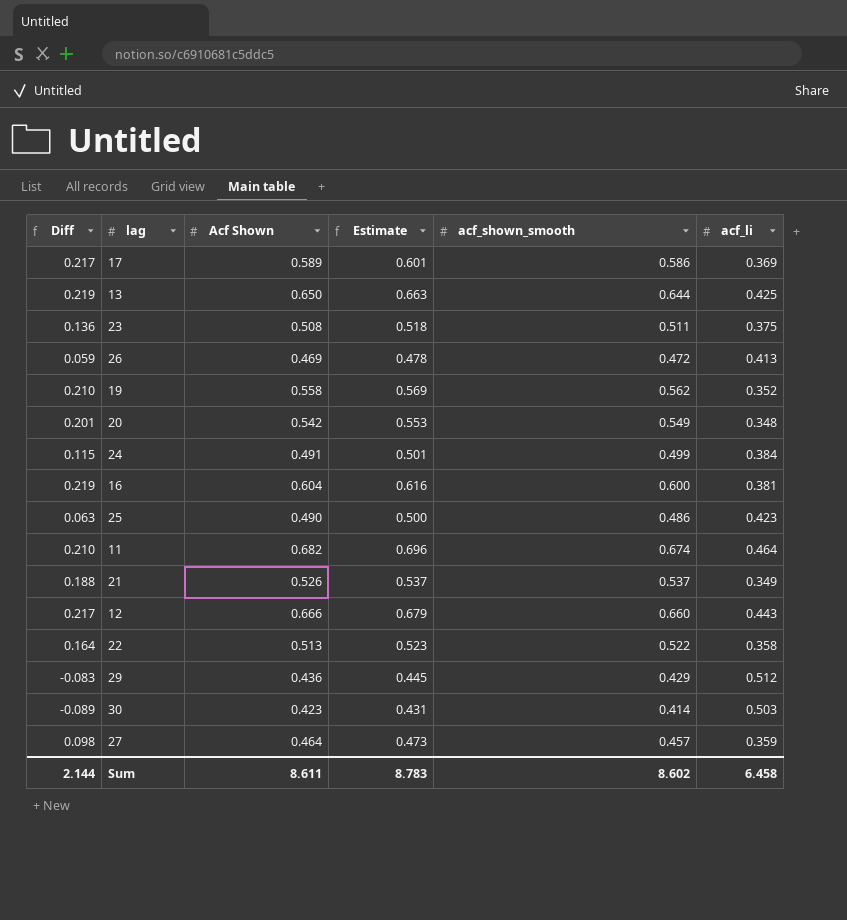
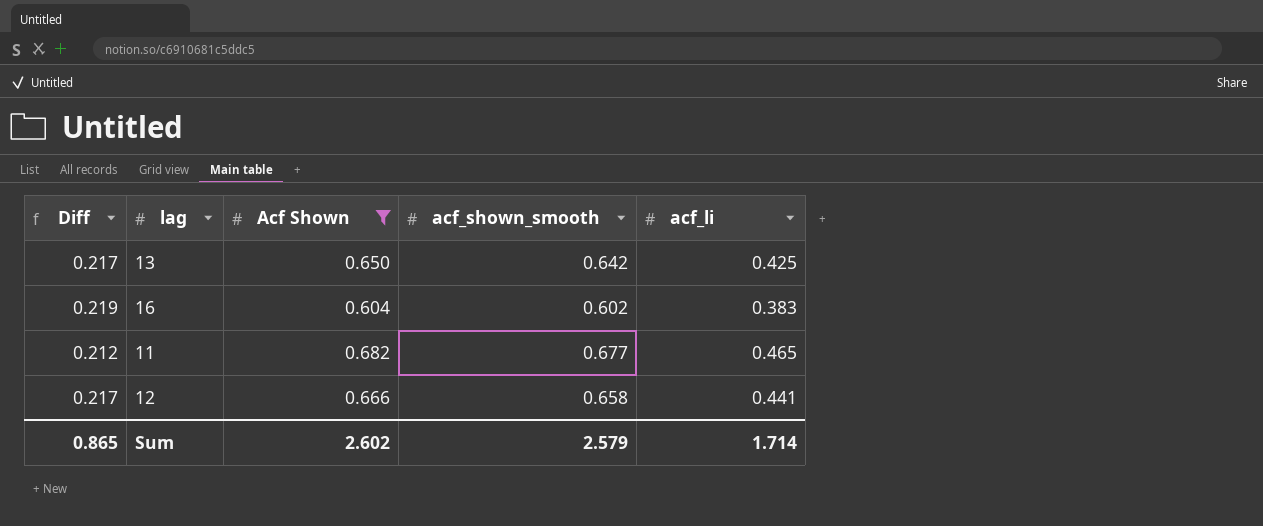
filter: none -> Acf Shown >= 0.604
column Estimate | formula: [Acf Shown] * 1.02 -> none
13 | Diff: 0.219 -> 0.217
13 | acf_shown_smooth: 0.644 -> 0.642
16 | acf_shown_smooth: 0.600 -> 0.602
16 | acf_li: 0.381 -> 0.383
11 | Diff: 0.210 -> 0.212
11 | acf_shown_smooth: 0.674 -> 0.677
11 | acf_li: 0.464 -> 0.465
12 | acf_shown_smooth: 0.660 -> 0.658
12 | acf_li: 0.443 -> 0.441
Sum | Diff: 2.144 -> 0.865
Sum | Acf Shown: 8.611 -> 2.602
Sum | acf_shown_smooth: 8.602 -> 2.579
Sum | acf_li: 6.458 -> 1.714

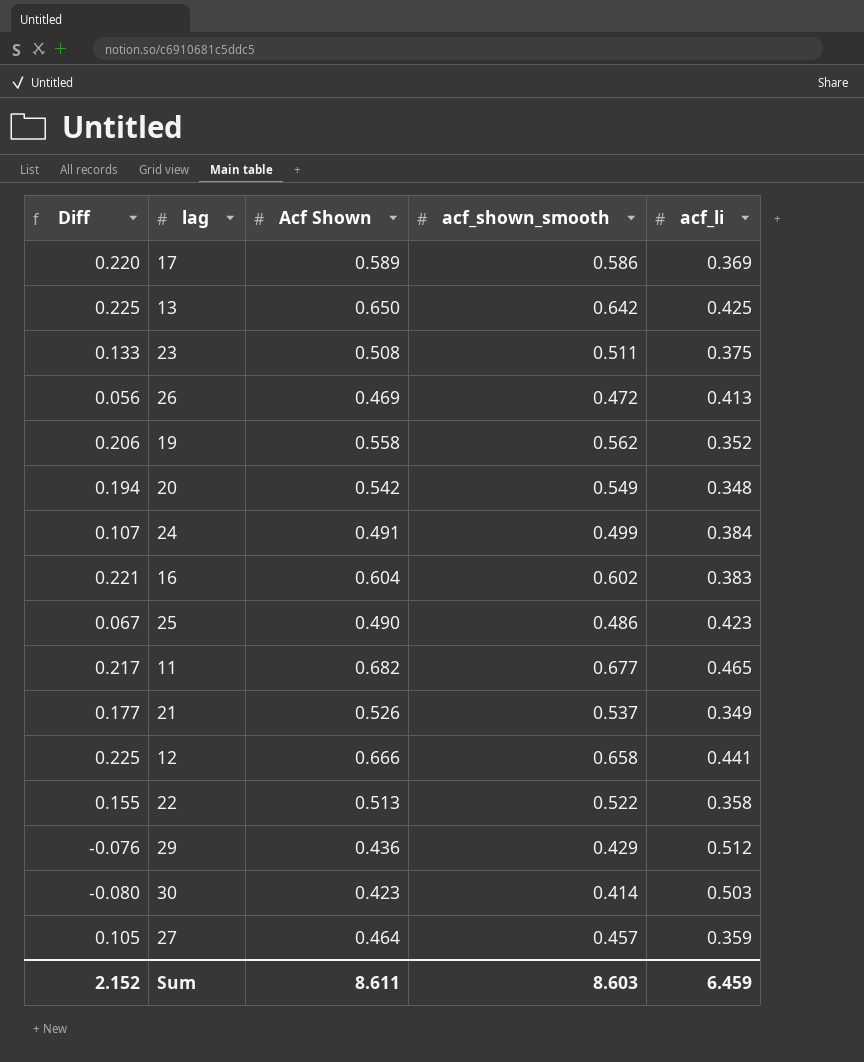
filter: Acf Shown >= 0.604 -> none
column Diff | formula: [acf_shown_smooth] - [acf_li] -> [Acf Shown] - [acf_li]
Sum | Diff: 0.865 -> 2.152
Sum | Acf Shown: 2.602 -> 8.611
Sum | acf_shown_smooth: 2.579 -> 8.603
Sum | acf_li: 1.714 -> 6.459

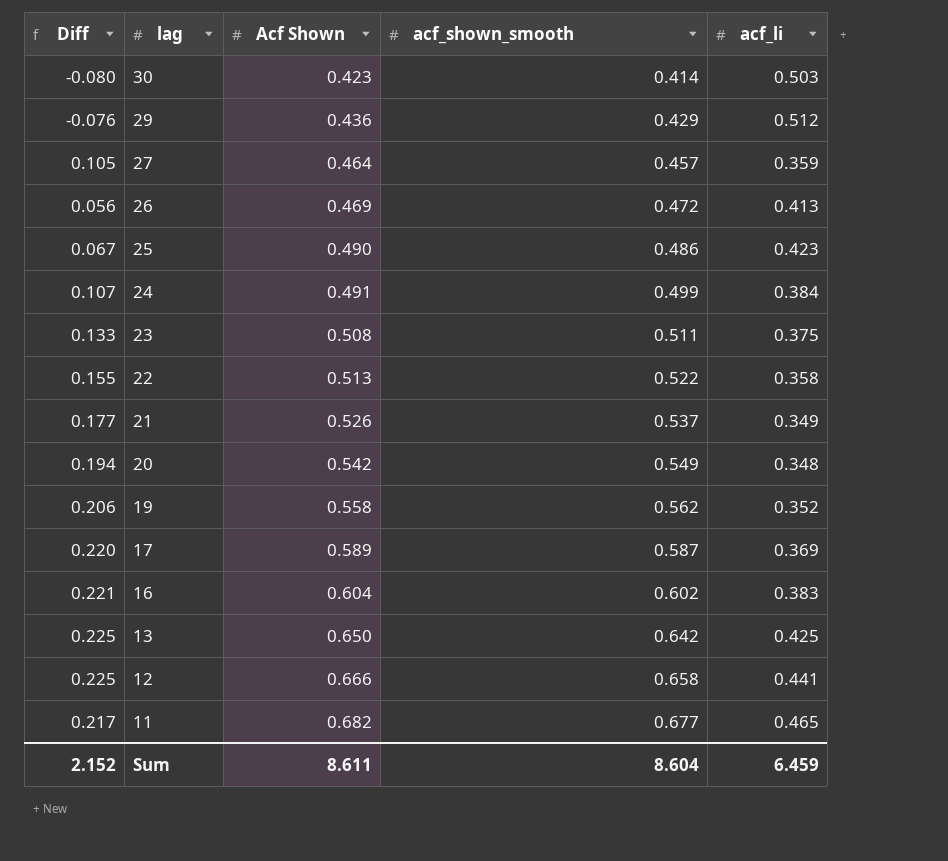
row order: none -> lag descending
17 | acf_shown_smooth: 0.586 -> 0.587
Sum | acf_shown_smooth: 8.603 -> 8.604

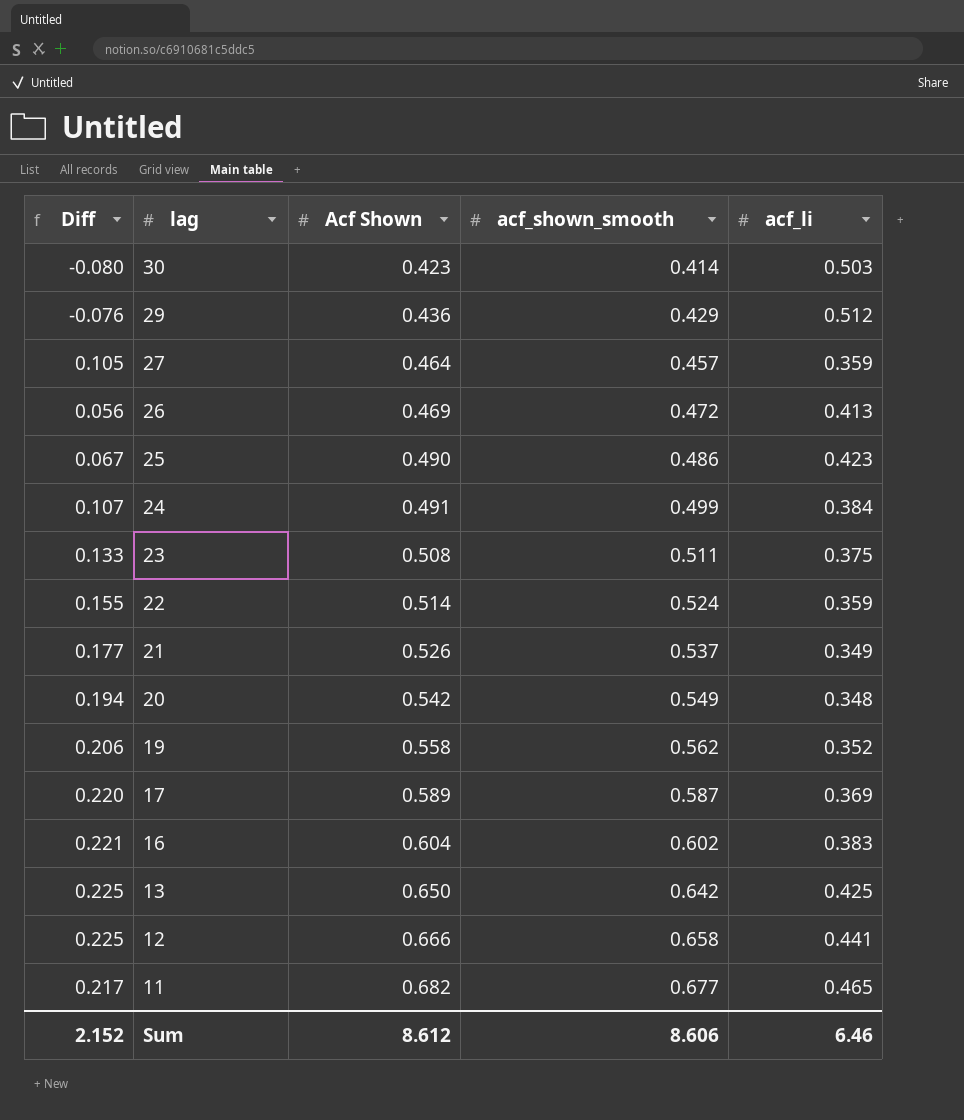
22 | Acf Shown: 0.513 -> 0.514
22 | acf_shown_smooth: 0.522 -> 0.524
22 | acf_li: 0.358 -> 0.359
Sum | Acf Shown: 8.611 -> 8.612
Sum | acf_shown_smooth: 8.604 -> 8.606
Sum | acf_li: 6.459 -> 6.46

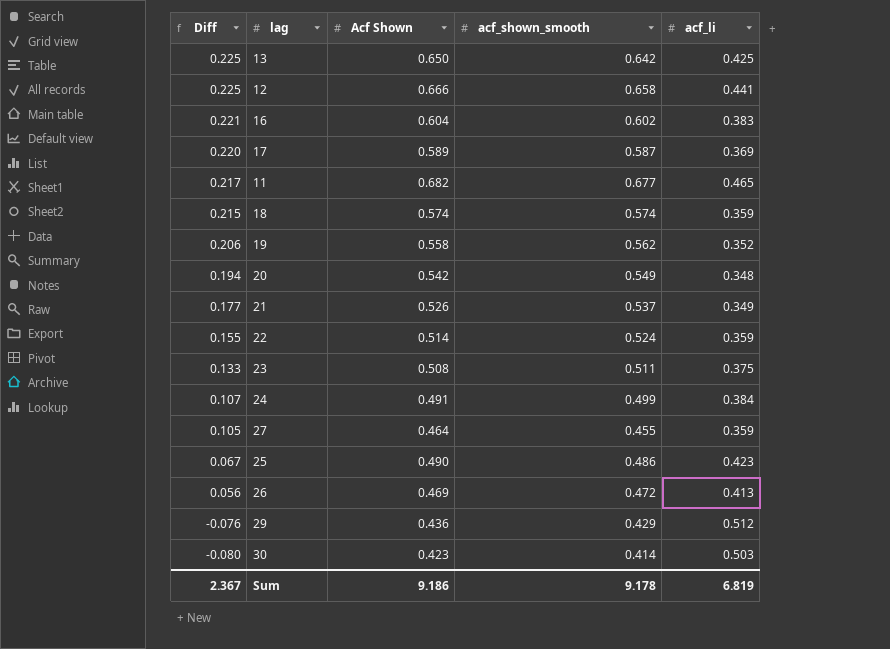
row order: lag descending -> Diff descending
row 18: none -> 0.215 | 0.574 | 0.574 | 0.359
27 | acf_shown_smooth: 0.457 -> 0.455
Sum | Diff: 2.152 -> 2.367
Sum | Acf Shown: 8.612 -> 9.186
Sum | acf_shown_smooth: 8.606 -> 9.178
Sum | acf_li: 6.46 -> 6.819

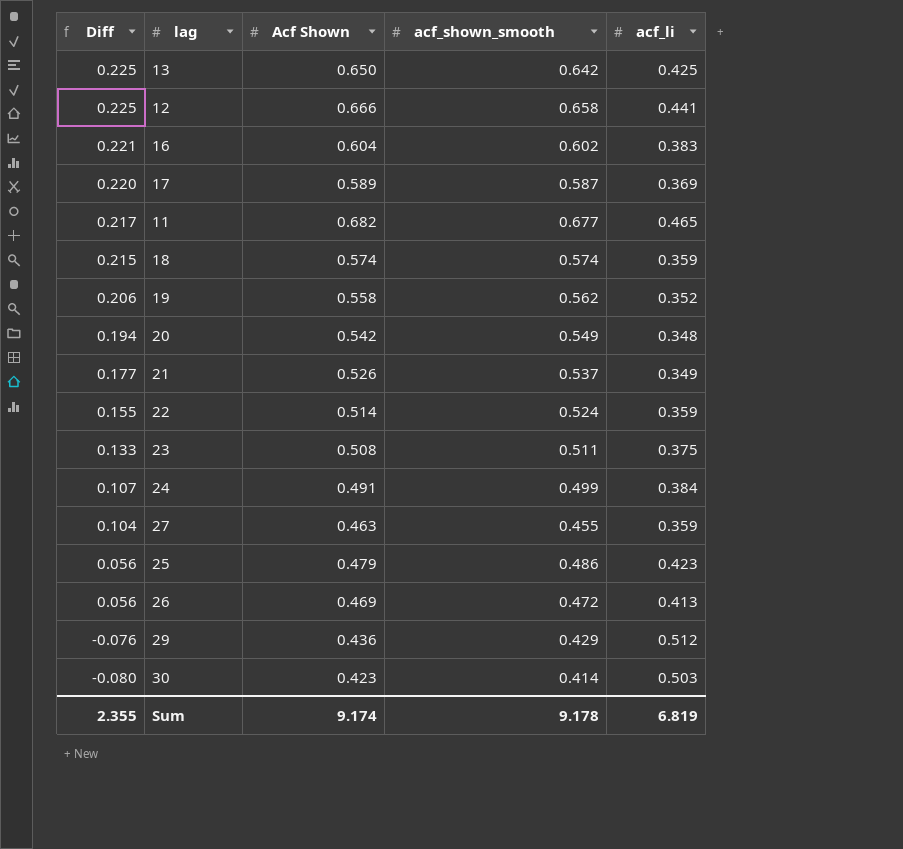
27 | Diff: 0.105 -> 0.104
27 | Acf Shown: 0.464 -> 0.463
25 | Diff: 0.067 -> 0.056
25 | Acf Shown: 0.490 -> 0.479
Sum | Diff: 2.367 -> 2.355
Sum | Acf Shown: 9.186 -> 9.174

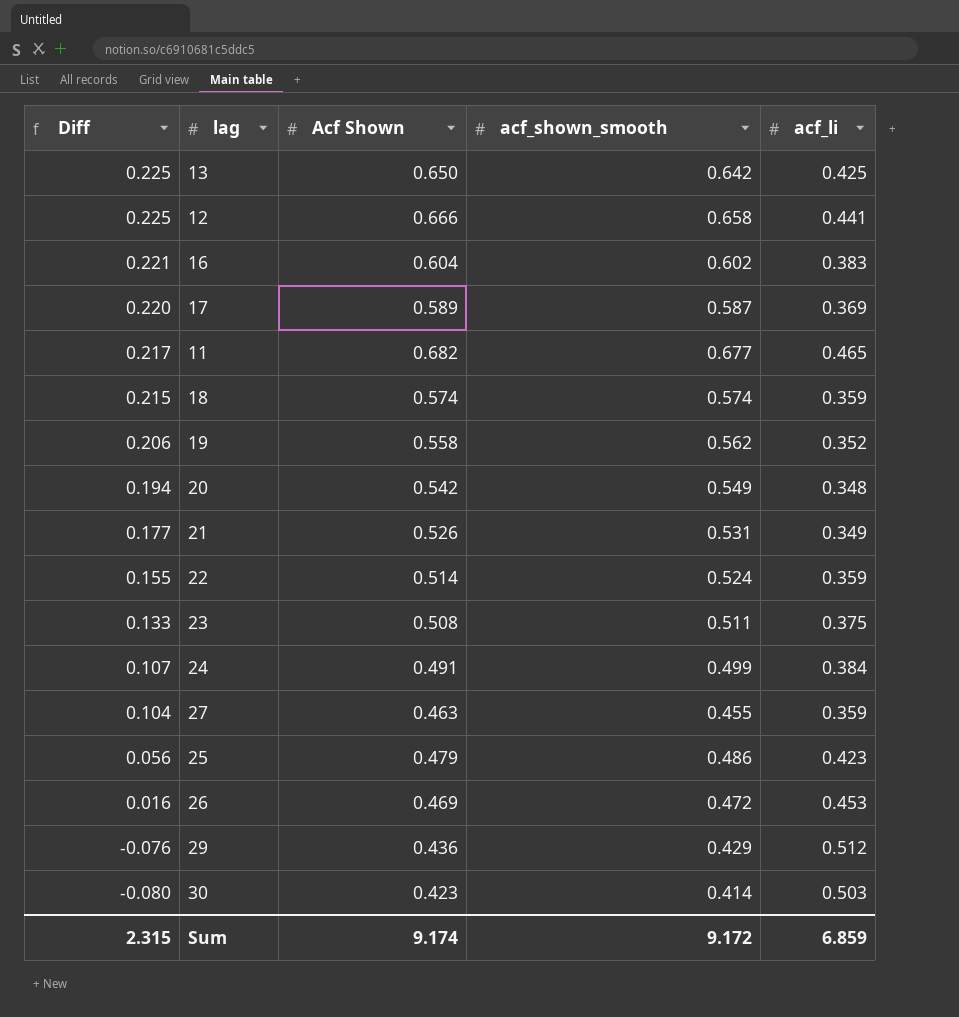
21 | acf_shown_smooth: 0.537 -> 0.531
26 | Diff: 0.056 -> 0.016
26 | acf_li: 0.413 -> 0.453
Sum | Diff: 2.355 -> 2.315
Sum | acf_shown_smooth: 9.178 -> 9.172
Sum | acf_li: 6.819 -> 6.859

